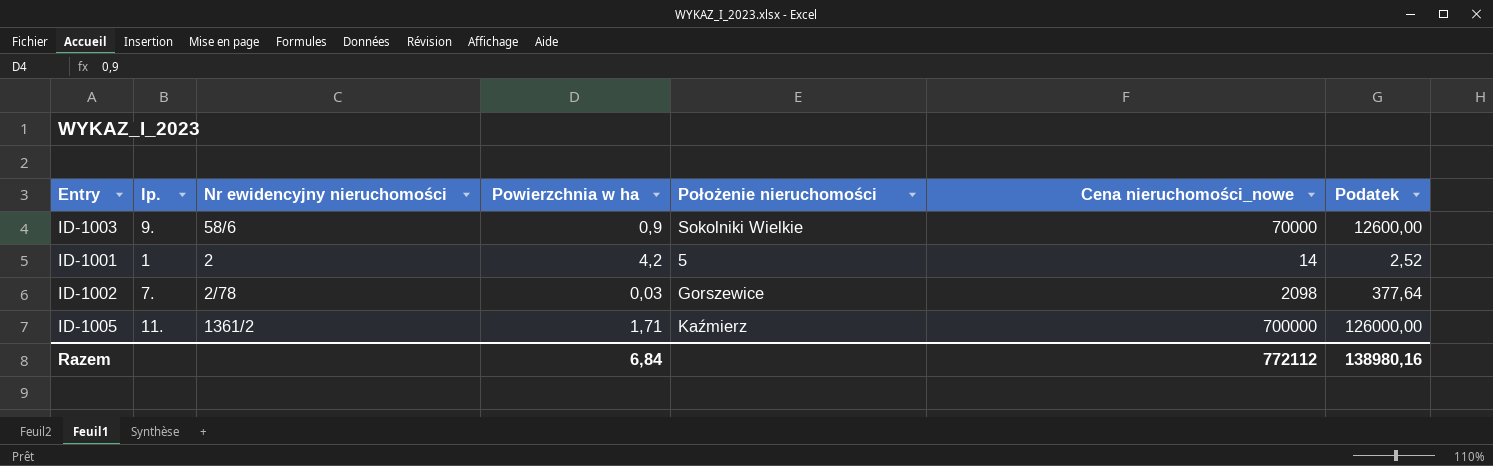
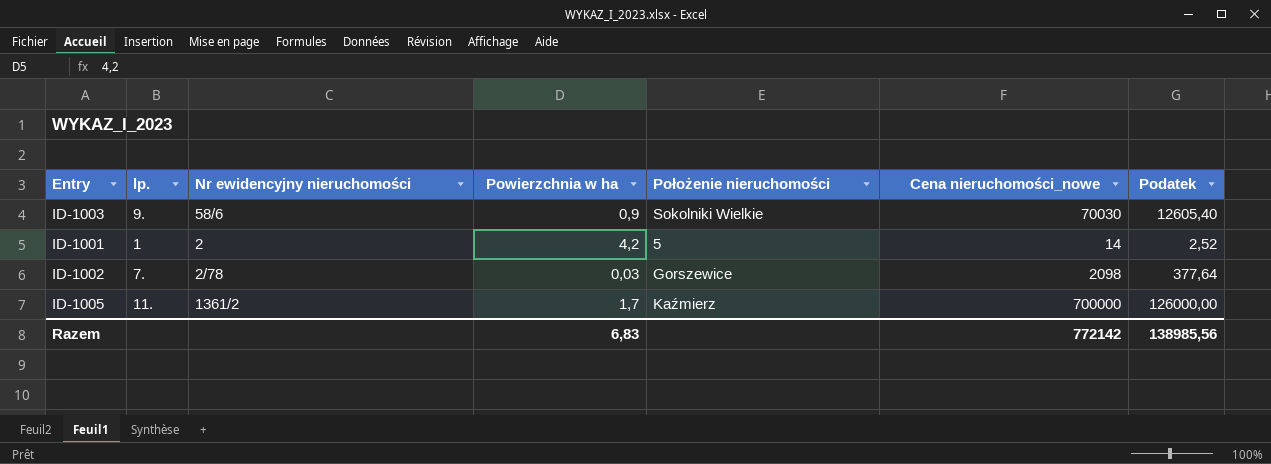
ID-1003 | Cena nieruchomości_nowe: 70000 -> 70030
ID-1003 | Podatek: 12600,00 -> 12605,40
ID-1005 | Powierzchnia w ha: 1,71 -> 1,7
Razem | Powierzchnia w ha: 6,84 -> 6,83
Razem | Cena nieruchomości_nowe: 772112 -> 772142
Razem | Podatek: 138980,16 -> 138985,56

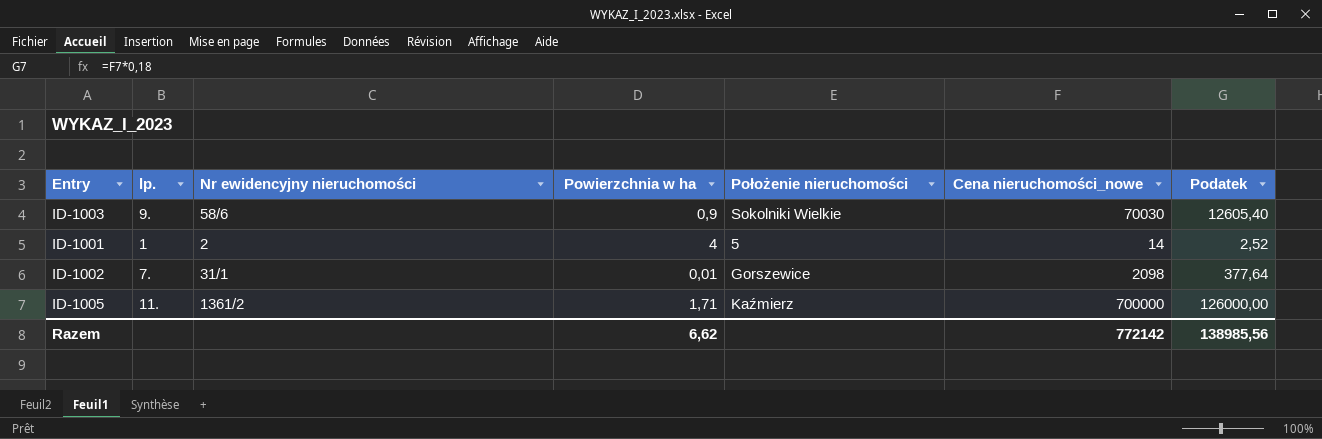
ID-1001 | Powierzchnia w ha: 4,2 -> 4
ID-1002 | Nr ewidencyjny nieruchomości: 2/78 -> 31/1
ID-1002 | Powierzchnia w ha: 0,03 -> 0,01
ID-1005 | Powierzchnia w ha: 1,7 -> 1,71
Razem | Powierzchnia w ha: 6,83 -> 6,62

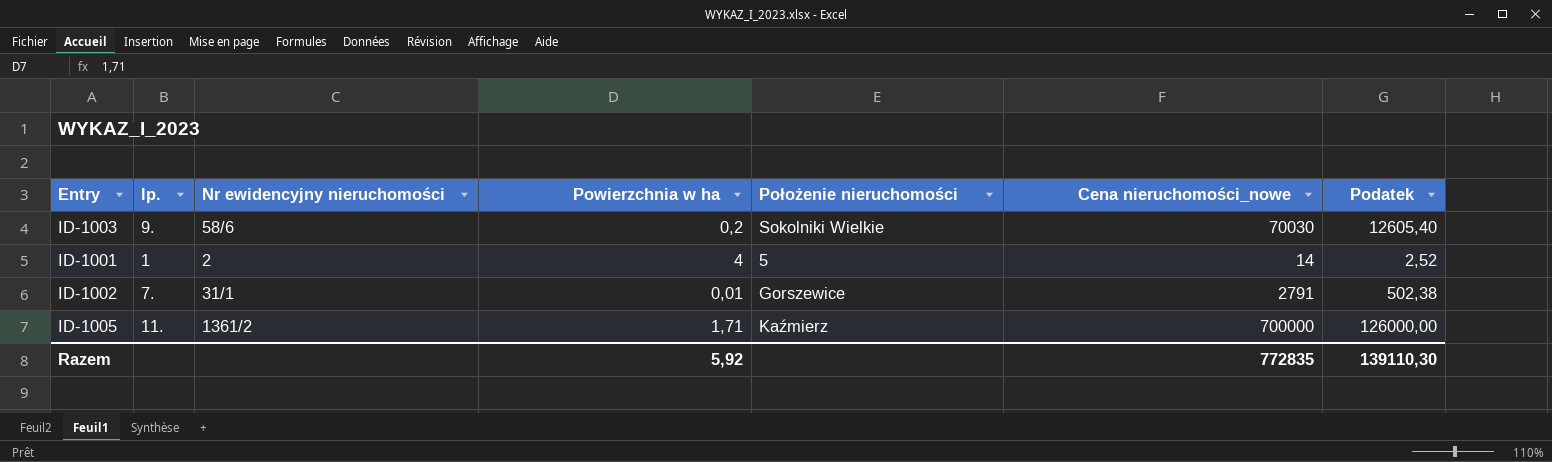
ID-1003 | Powierzchnia w ha: 0,9 -> 0,2
ID-1002 | Cena nieruchomości_nowe: 2098 -> 2791
ID-1002 | Podatek: 377,64 -> 502,38
Razem | Powierzchnia w ha: 6,62 -> 5,92
Razem | Cena nieruchomości_nowe: 772142 -> 772835
Razem | Podatek: 138985,56 -> 139110,30

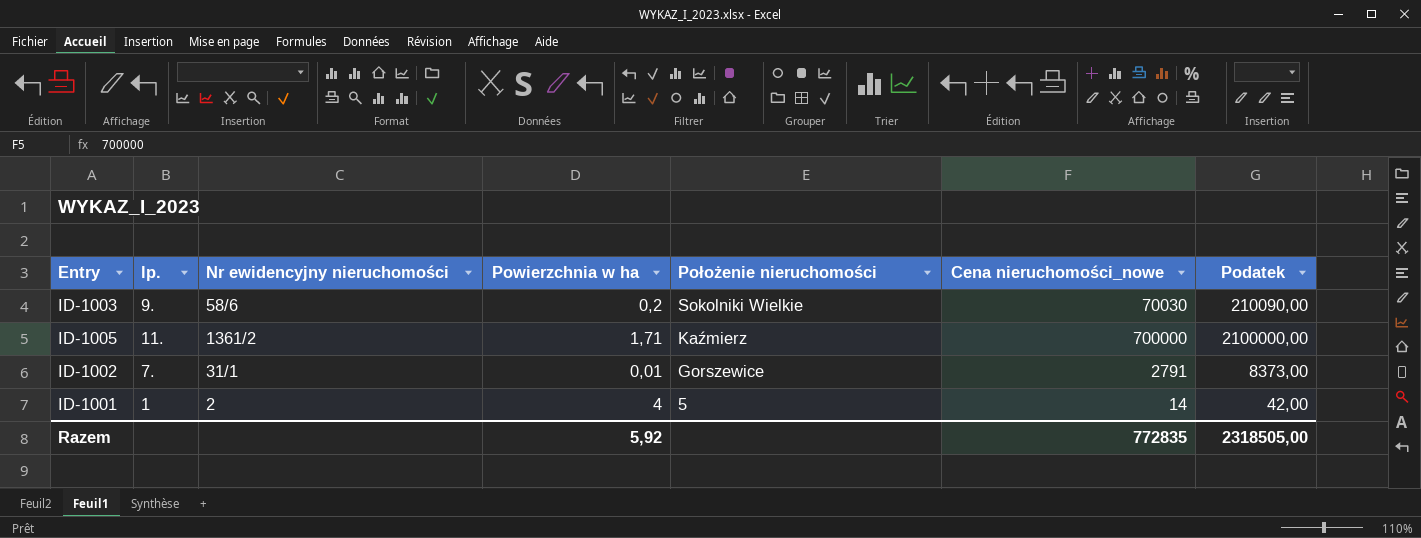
row order: none -> Położenie nieruchomości descending
column Podatek | formula: [Cena nieruchomości_nowe] * 0,18 -> [Cena nieruchomości_nowe] * 3
Razem | Podatek: 139110,30 -> 2318505,00

